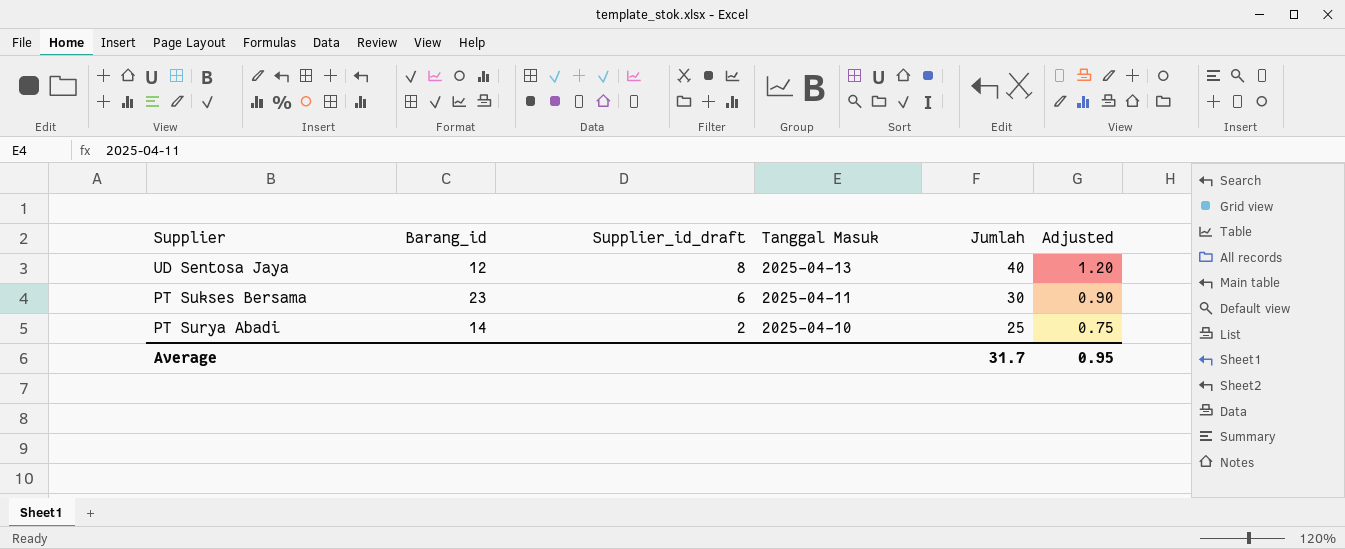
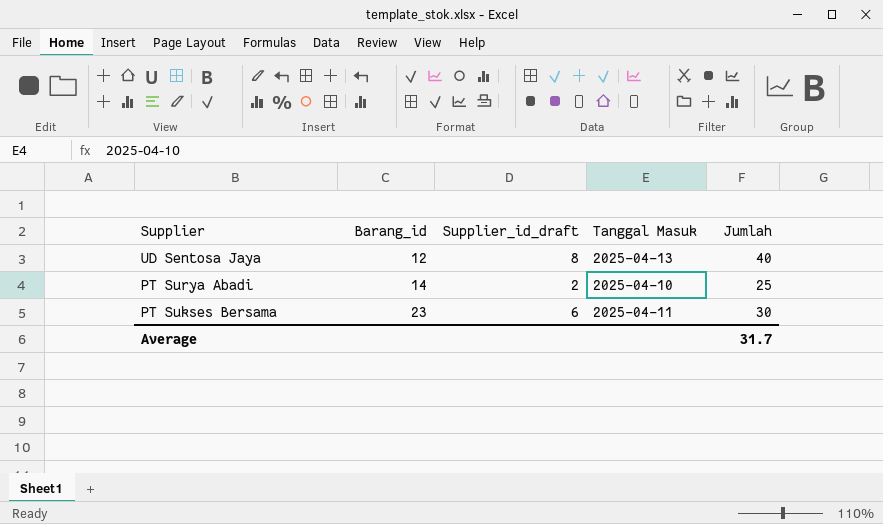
row order: Supplier_id_draft descending -> Supplier descending
column Adjusted | formula: [Jumlah] * 0.03 -> none

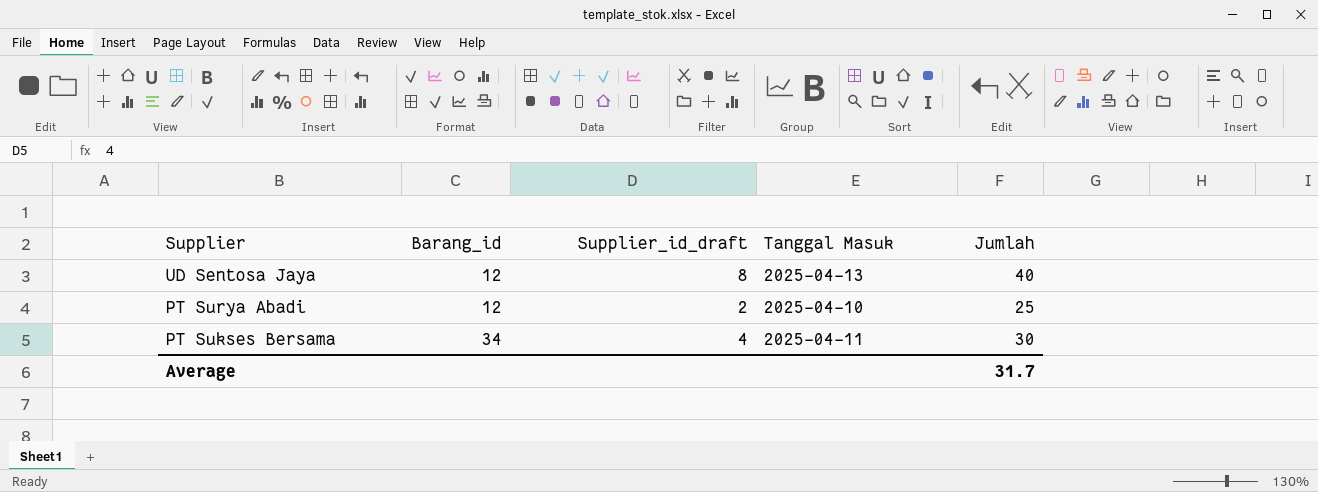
PT Surya Abadi | Barang_id: 14 -> 12
PT Sukses Bersama | Barang_id: 23 -> 34
PT Sukses Bersama | Supplier_id_draft: 6 -> 4

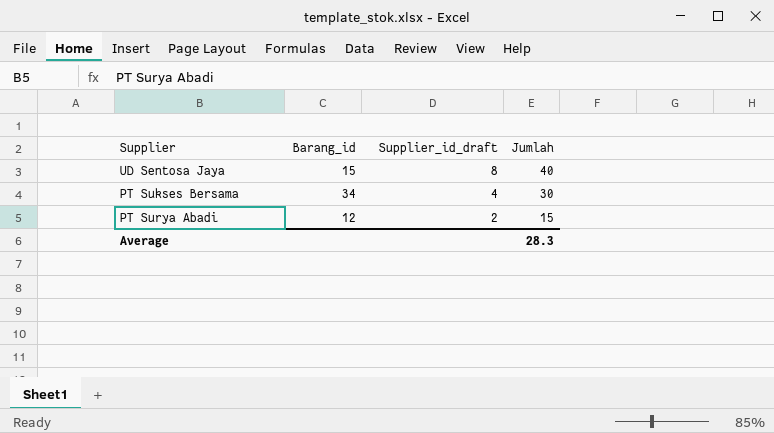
row order: Supplier descending -> Supplier_id_draft descending
column Tanggal Masuk | position: 4 -> none
UD Sentosa Jaya | Barang_id: 12 -> 15
PT Surya Abadi | Jumlah: 25 -> 15
Average | Jumlah: 31.7 -> 28.3

